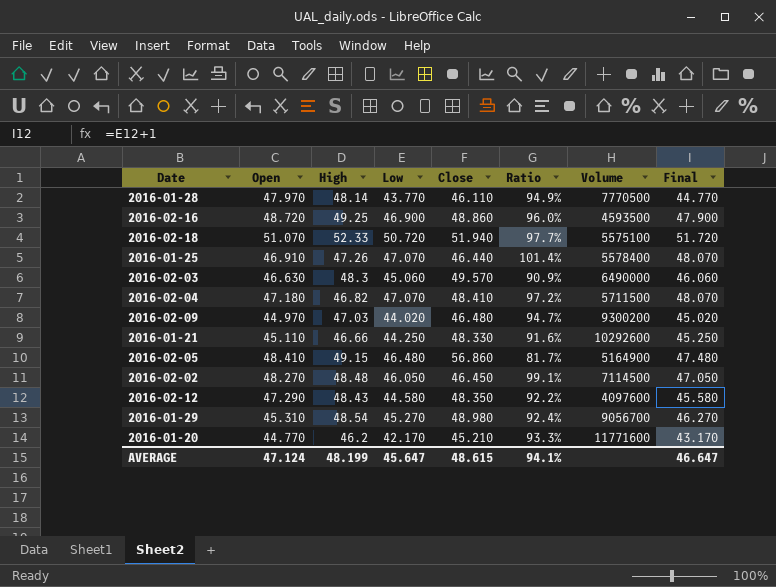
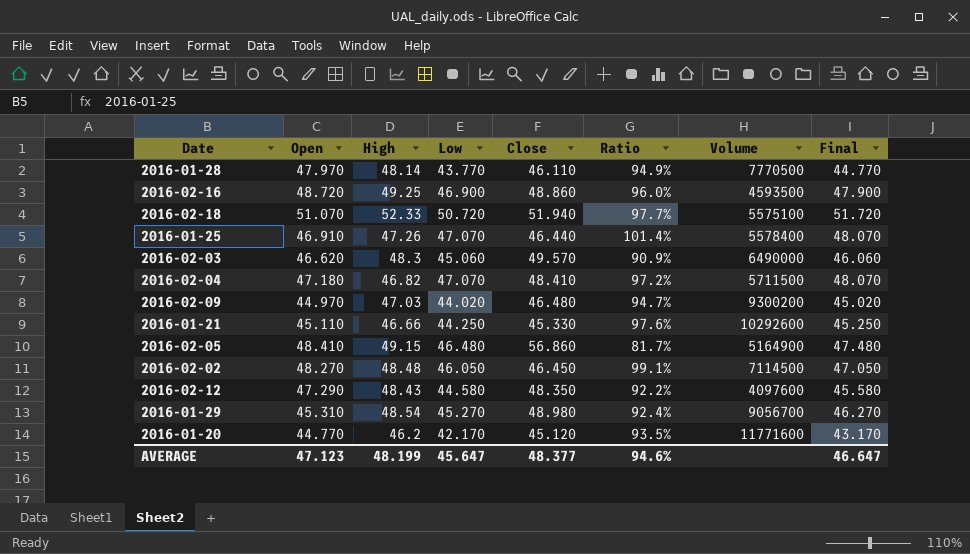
2016-02-03 | Open: 46.630 -> 46.620
2016-01-21 | Close: 48.330 -> 45.330
2016-01-21 | Ratio: 91.6% -> 97.6%
2016-01-20 | Close: 45.210 -> 45.120
2016-01-20 | Ratio: 93.3% -> 93.5%
AVERAGE | Open: 47.124 -> 47.123
AVERAGE | Close: 48.615 -> 48.377
AVERAGE | Ratio: 94.1% -> 94.6%

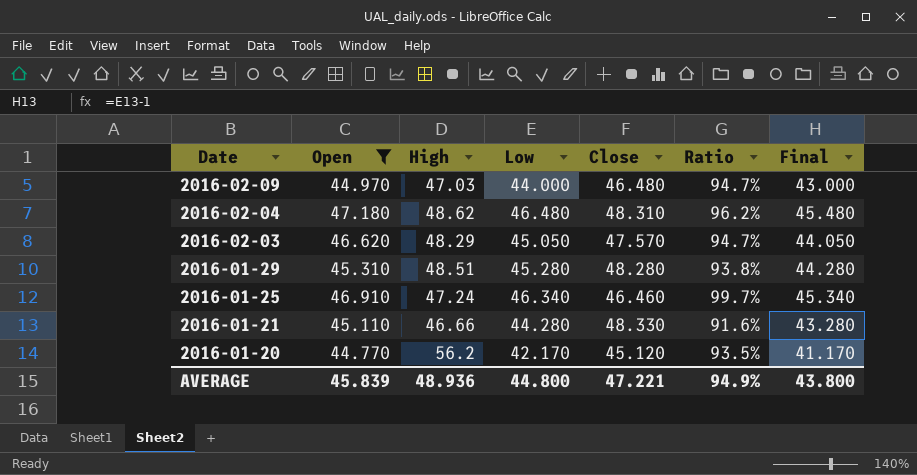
filter: none -> Open <= 47.180
row order: none -> Date descending
column Volume | position: 7 -> none
column Final | formula: [Low] + 1 -> [Low] - 1
2016-02-09 | Low: 44.020 -> 44.000
2016-02-04 | High: 46.82 -> 48.62
2016-02-04 | Low: 47.070 -> 46.480
2016-02-04 | Close: 48.410 -> 48.310
2016-02-04 | Ratio: 97.2% -> 96.2%
2016-02-03 | High: 48.3 -> 48.29
2016-02-03 | Low: 45.060 -> 45.050
2016-02-03 | Close: 49.570 -> 47.570
2016-02-03 | Ratio: 90.9% -> 94.7%
2016-01-29 | High: 48.54 -> 48.51
2016-01-29 | Low: 45.270 -> 45.280
2016-01-29 | Close: 48.980 -> 48.280
2016-01-29 | Ratio: 92.4% -> 93.8%
2016-01-25 | High: 47.26 -> 47.24
2016-01-25 | Low: 47.070 -> 46.340
2016-01-25 | Close: 46.440 -> 46.460
2016-01-25 | Ratio: 101.4% -> 99.7%
2016-01-21 | Low: 44.250 -> 44.280
2016-01-21 | Close: 45.330 -> 48.330
2016-01-21 | Ratio: 97.6% -> 91.6%
2016-01-20 | High: 46.2 -> 56.2
AVERAGE | Open: 47.123 -> 45.839
AVERAGE | High: 48.199 -> 48.936
AVERAGE | Low: 45.647 -> 44.800
AVERAGE | Close: 48.377 -> 47.221
AVERAGE | Ratio: 94.6% -> 94.9%
AVERAGE | Final: 46.647 -> 43.800

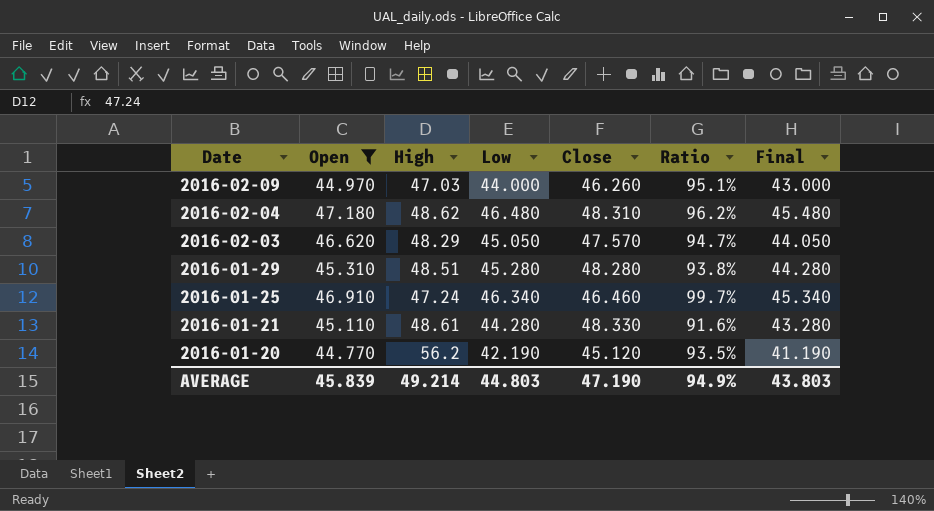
2016-02-09 | Close: 46.480 -> 46.260
2016-02-09 | Ratio: 94.7% -> 95.1%
2016-01-21 | High: 46.66 -> 48.61
2016-01-20 | Low: 42.170 -> 42.190
2016-01-20 | Final: 41.170 -> 41.190
AVERAGE | High: 48.936 -> 49.214
AVERAGE | Low: 44.800 -> 44.803
AVERAGE | Close: 47.221 -> 47.190
AVERAGE | Final: 43.800 -> 43.803

